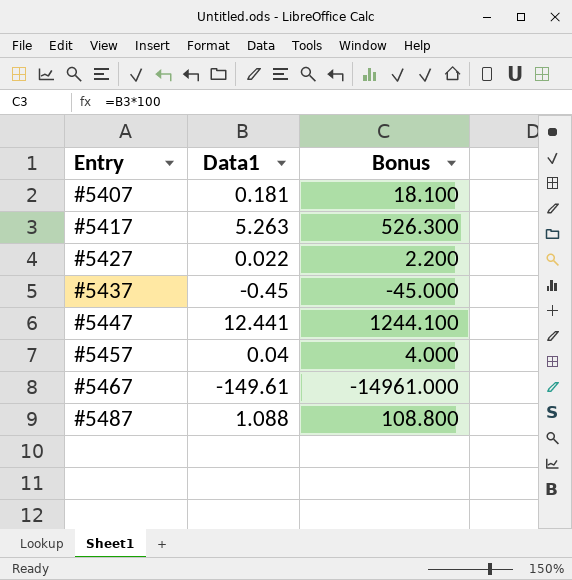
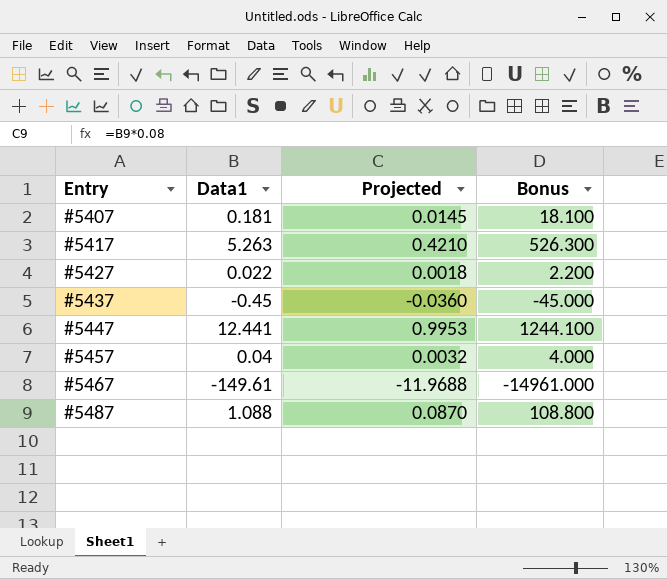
column Projected | formula: none -> [Data1] * 0.08

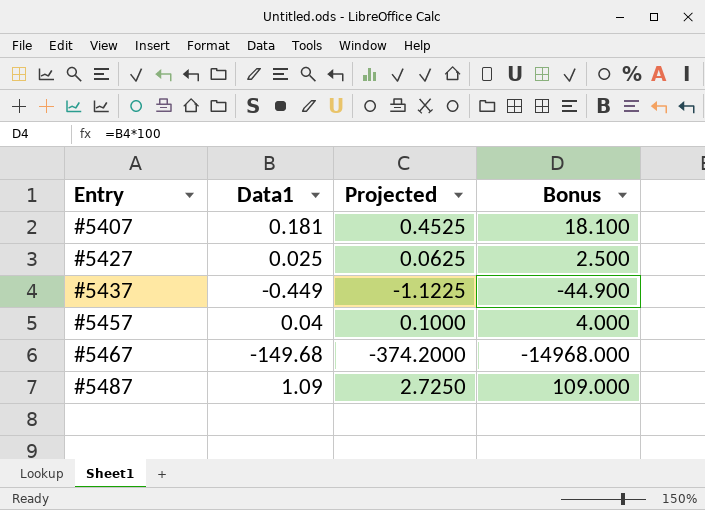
column Projected | formula: [Data1] * 0.08 -> [Data1] * 2.5
row #5417: 5.263 | 0.4210 | 526.300 -> none
row #5447: 12.441 | 0.9953 | 1244.100 -> none
#5427 | Data1: 0.022 -> 0.025
#5427 | Bonus: 2.200 -> 2.500
#5437 | Data1: -0.45 -> -0.449
#5437 | Bonus: -45.000 -> -44.900
#5467 | Data1: -149.61 -> -149.68
#5467 | Bonus: -14961.000 -> -14968.000
#5487 | Data1: 1.088 -> 1.09
#5487 | Bonus: 108.800 -> 109.000

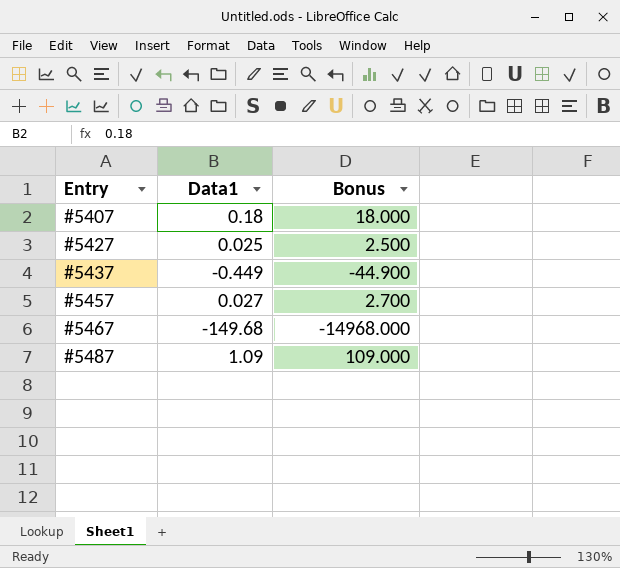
column Projected | formula: [Data1] * 2.5 -> none
#5407 | Data1: 0.181 -> 0.18
#5407 | Bonus: 18.100 -> 18.000
#5457 | Data1: 0.04 -> 0.027
#5457 | Bonus: 4.000 -> 2.700

